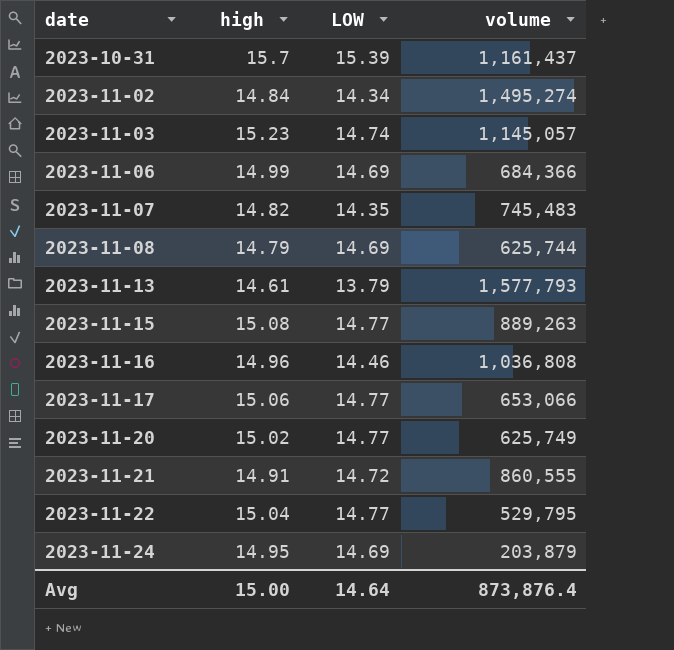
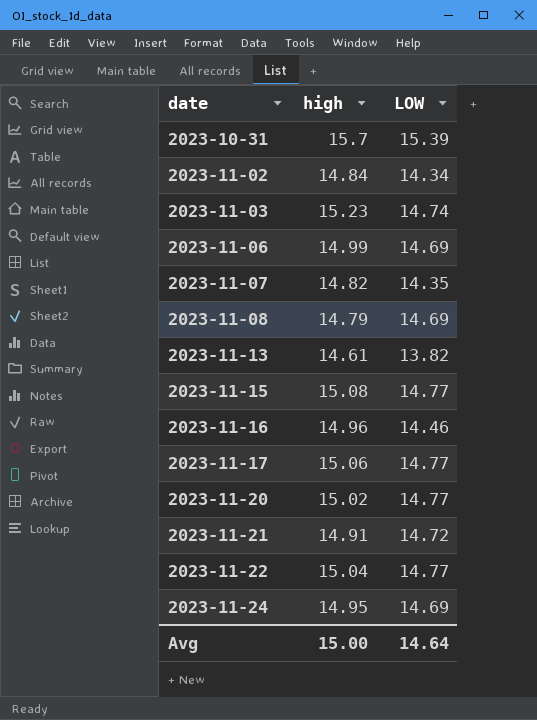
column volume | position: 4 -> none
2023-11-13 | LOW: 13.79 -> 13.82

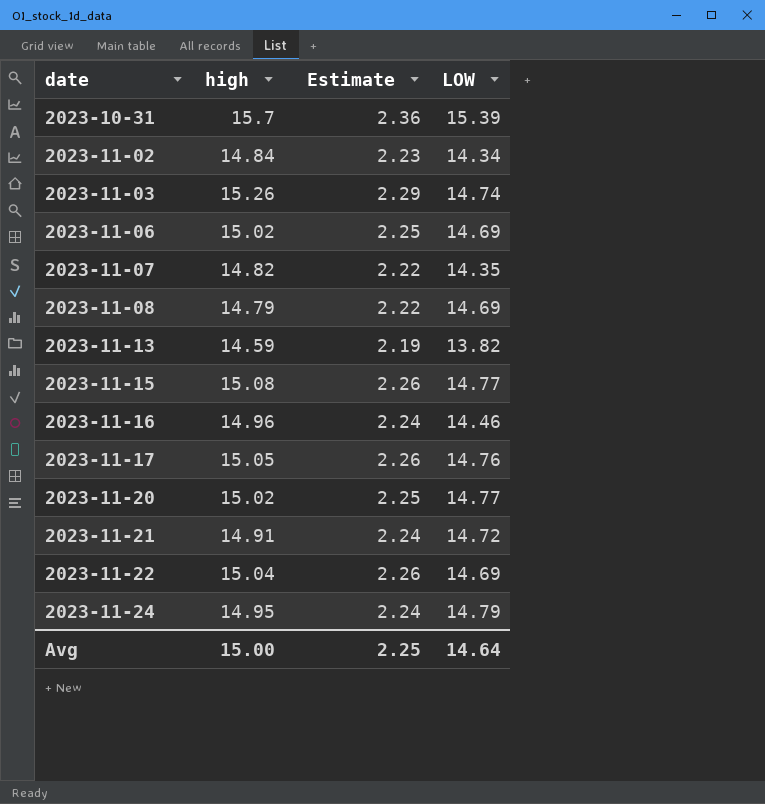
column Estimate | formula: none -> [high] * 0.15
2023-11-03 | high: 15.23 -> 15.26
2023-11-06 | high: 14.99 -> 15.02
2023-11-13 | high: 14.61 -> 14.59
2023-11-17 | high: 15.06 -> 15.05
2023-11-17 | LOW: 14.77 -> 14.76
2023-11-22 | LOW: 14.77 -> 14.69
2023-11-24 | LOW: 14.69 -> 14.79

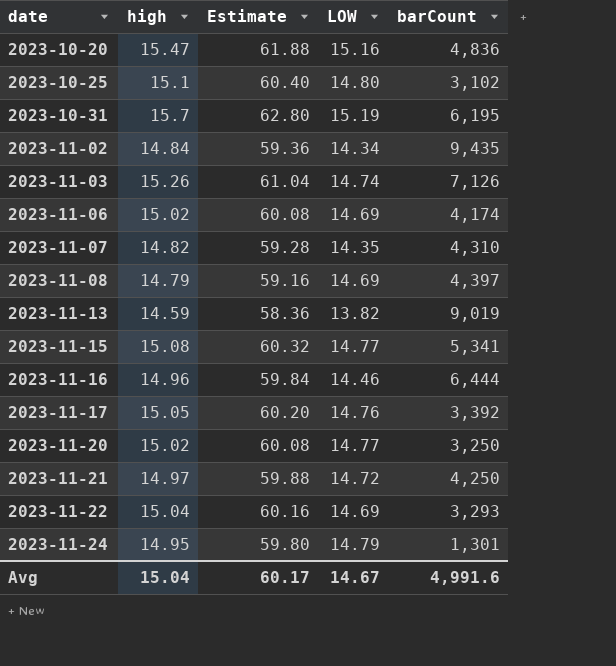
column Estimate | formula: [high] * 0.15 -> [high] * 4
column barCount | position: none -> 5
row 2023-10-20: none -> 15.47 | 61.88 | 15.16 | 4,836
row 2023-10-25: none -> 15.1 | 60.40 | 14.80 | 3,102
2023-10-31 | LOW: 15.39 -> 15.19
2023-11-21 | high: 14.91 -> 14.97
Avg | high: 15.00 -> 15.04
Avg | Estimate: 2.25 -> 60.17
Avg | LOW: 14.64 -> 14.67

